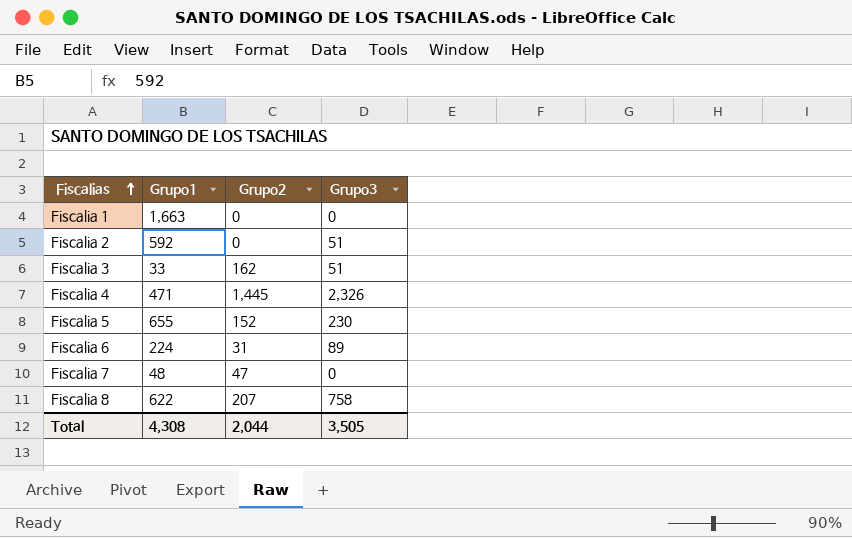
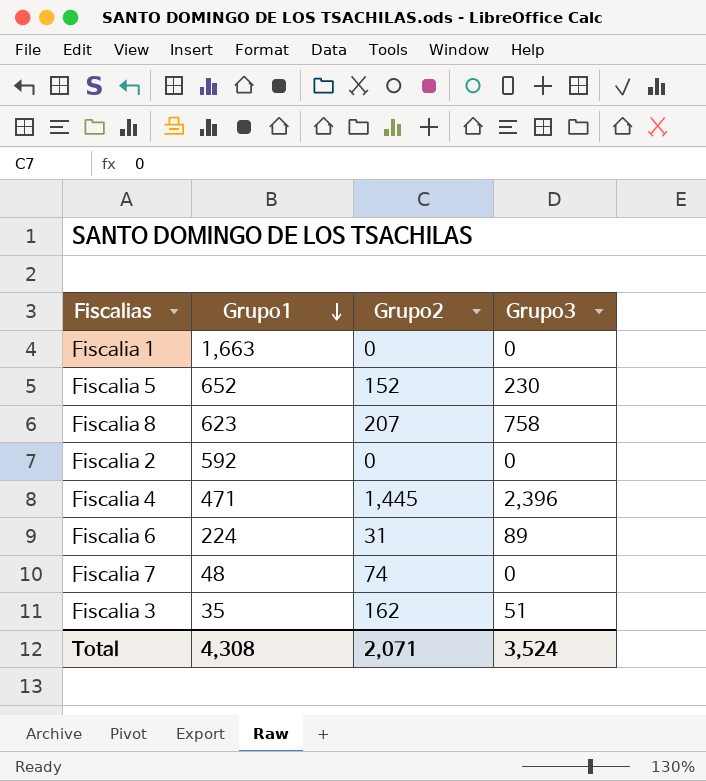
row order: Fiscalias ascending -> Grupo1 descending
Fiscalia 5 | Grupo1: 655 -> 652
Fiscalia 8 | Grupo1: 622 -> 623
Fiscalia 2 | Grupo3: 51 -> 0
Fiscalia 4 | Grupo3: 2,326 -> 2,396
Fiscalia 7 | Grupo2: 47 -> 74
Fiscalia 3 | Grupo1: 33 -> 35
Total | Grupo2: 2,044 -> 2,071
Total | Grupo3: 3,505 -> 3,524

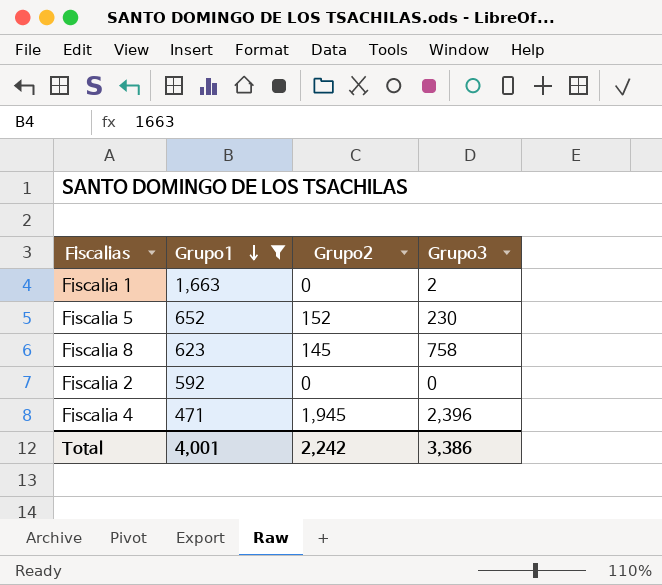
filter: none -> Grupo1 >= 471
Fiscalia 1 | Grupo3: 0 -> 2
Fiscalia 8 | Grupo2: 207 -> 145
Fiscalia 4 | Grupo2: 1,445 -> 1,945
Total | Grupo1: 4,308 -> 4,001
Total | Grupo2: 2,071 -> 2,242
Total | Grupo3: 3,524 -> 3,386

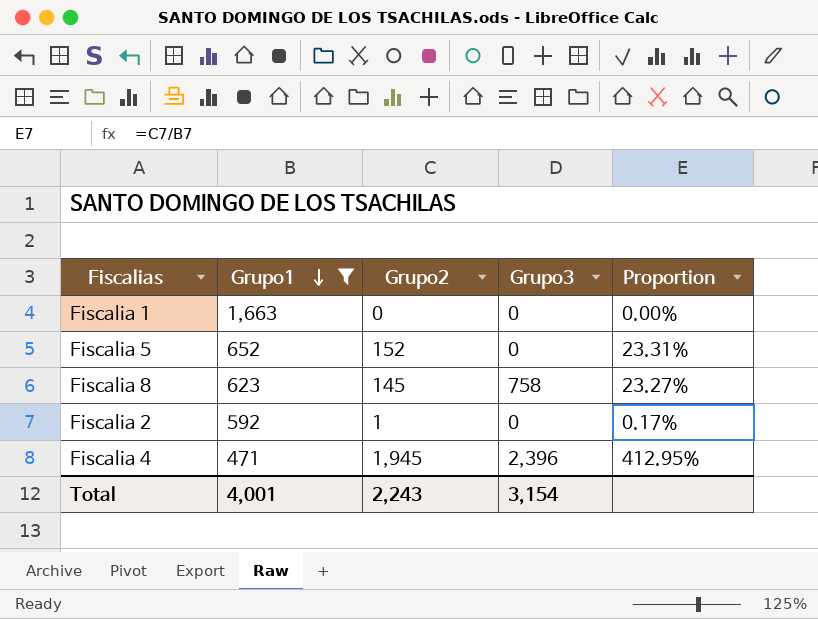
column Proportion | formula: none -> [Grupo2] / [Grupo1]
Fiscalia 1 | Grupo3: 2 -> 0
Fiscalia 5 | Grupo3: 230 -> 0
Fiscalia 2 | Grupo2: 0 -> 1
Total | Grupo2: 2,242 -> 2,243
Total | Grupo3: 3,386 -> 3,154

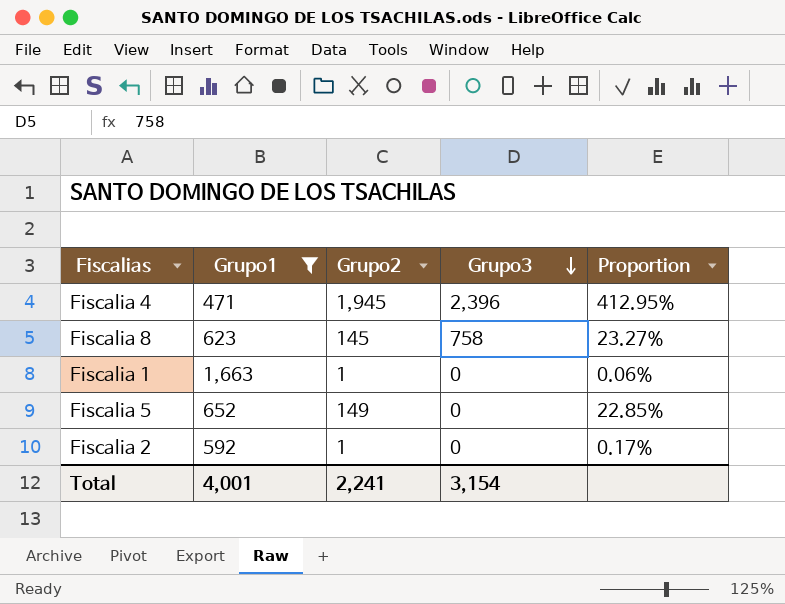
row order: Grupo1 descending -> Grupo3 descending
Fiscalia 1 | Grupo2: 0 -> 1
Fiscalia 1 | Proportion: 0.00% -> 0.06%
Fiscalia 5 | Grupo2: 152 -> 149
Fiscalia 5 | Proportion: 23.31% -> 22.85%
Total | Grupo2: 2,243 -> 2,241

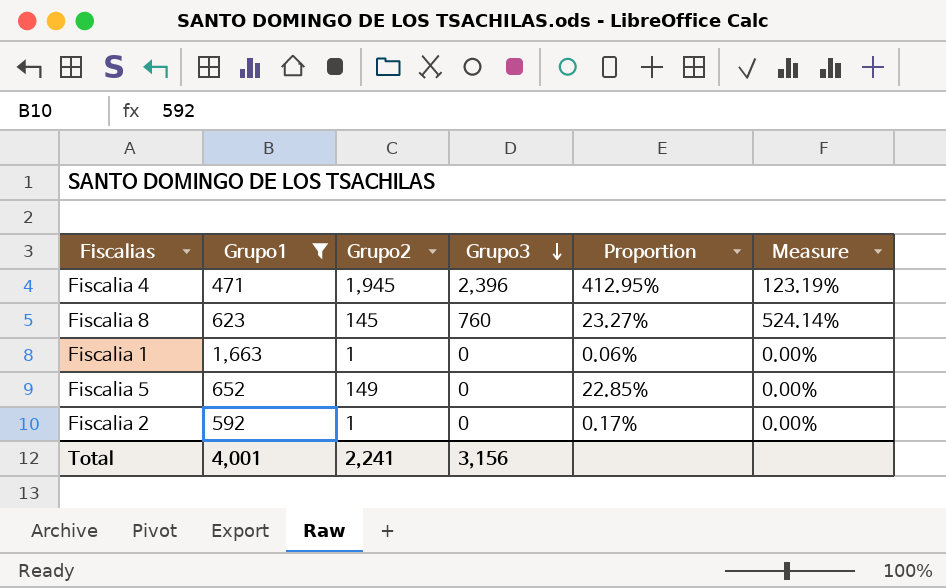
column Measure | formula: none -> [Grupo3] / [Grupo2]
Fiscalia 8 | Grupo3: 758 -> 760
Total | Grupo3: 3,154 -> 3,156

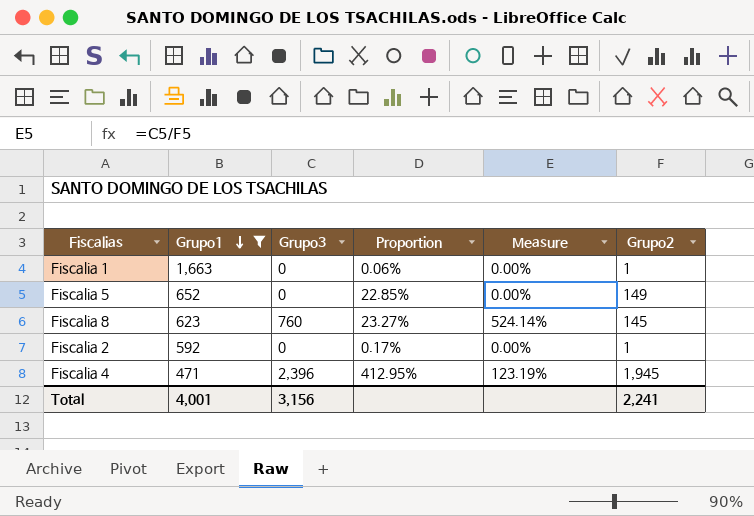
row order: Grupo3 descending -> Grupo1 descending
column Grupo2 | position: 3 -> 6

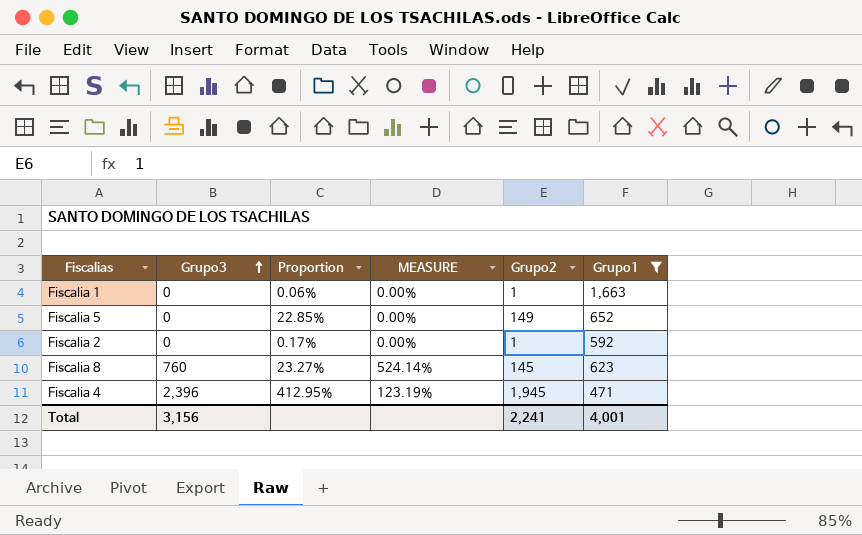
row order: Grupo1 descending -> Grupo3 ascending
column name: Measure -> MEASURE
column Grupo1 | position: 2 -> 6

